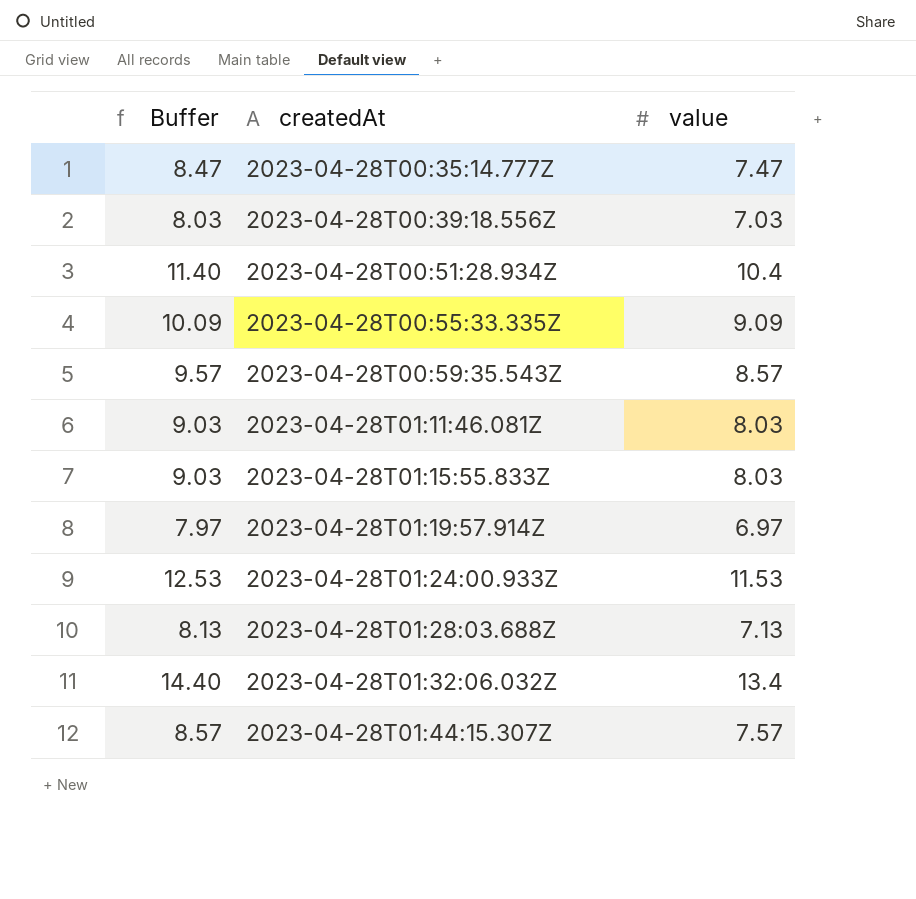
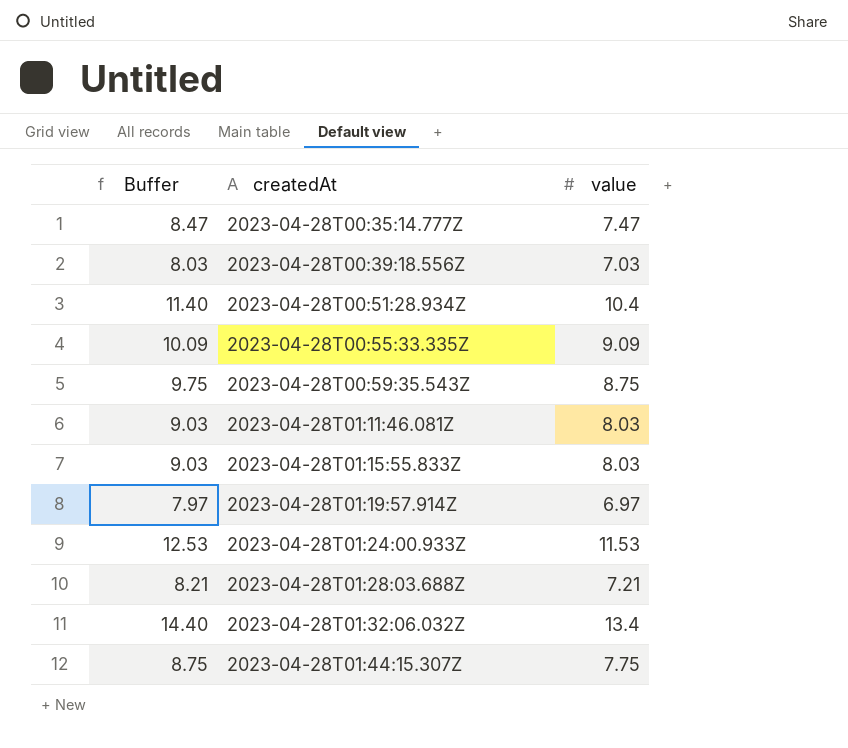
2023-04-28T00:59:35.543Z | Buffer: 9.57 -> 9.75
2023-04-28T00:59:35.543Z | value: 8.57 -> 8.75
2023-04-28T01:28:03.688Z | Buffer: 8.13 -> 8.21
2023-04-28T01:28:03.688Z | value: 7.13 -> 7.21
2023-04-28T01:44:15.307Z | Buffer: 8.57 -> 8.75
2023-04-28T01:44:15.307Z | value: 7.57 -> 7.75

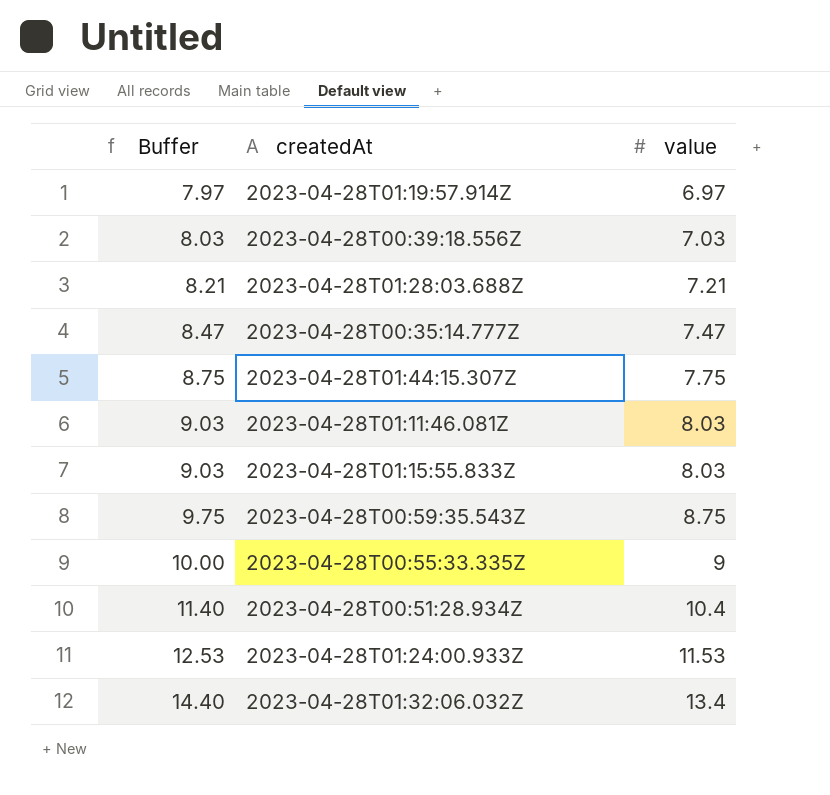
row order: createdAt ascending -> Buffer ascending
2023-04-28T00:55:33.335Z | Buffer: 10.09 -> 10.00
2023-04-28T00:55:33.335Z | value: 9.09 -> 9

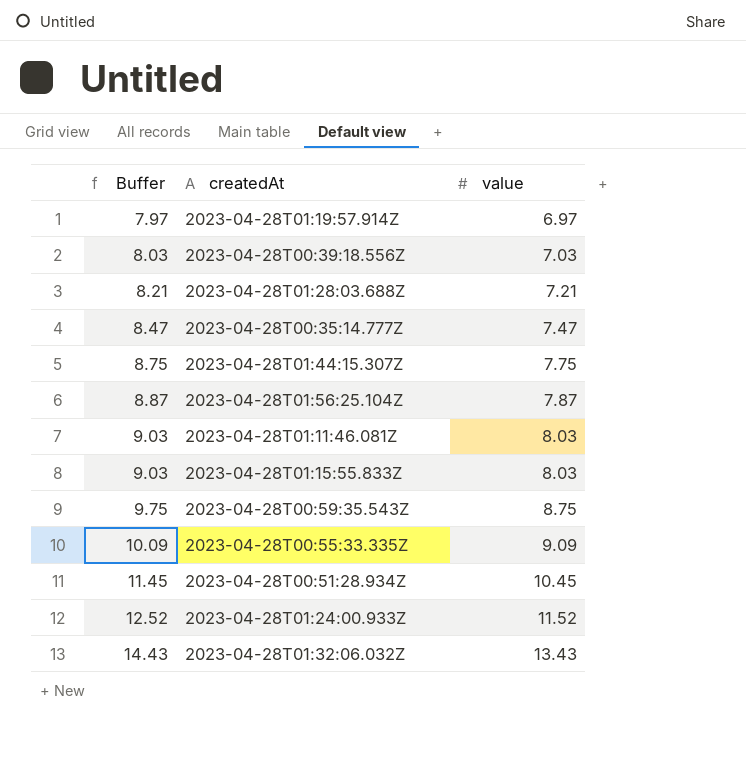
row 2023-04-28T01:56:25.104Z: none -> 8.87 | 7.87
2023-04-28T00:55:33.335Z | Buffer: 10.00 -> 10.09
2023-04-28T00:55:33.335Z | value: 9 -> 9.09
2023-04-28T00:51:28.934Z | Buffer: 11.40 -> 11.45
2023-04-28T00:51:28.934Z | value: 10.4 -> 10.45
2023-04-28T01:24:00.933Z | Buffer: 12.53 -> 12.52
2023-04-28T01:24:00.933Z | value: 11.53 -> 11.52
2023-04-28T01:32:06.032Z | Buffer: 14.40 -> 14.43
2023-04-28T01:32:06.032Z | value: 13.4 -> 13.43

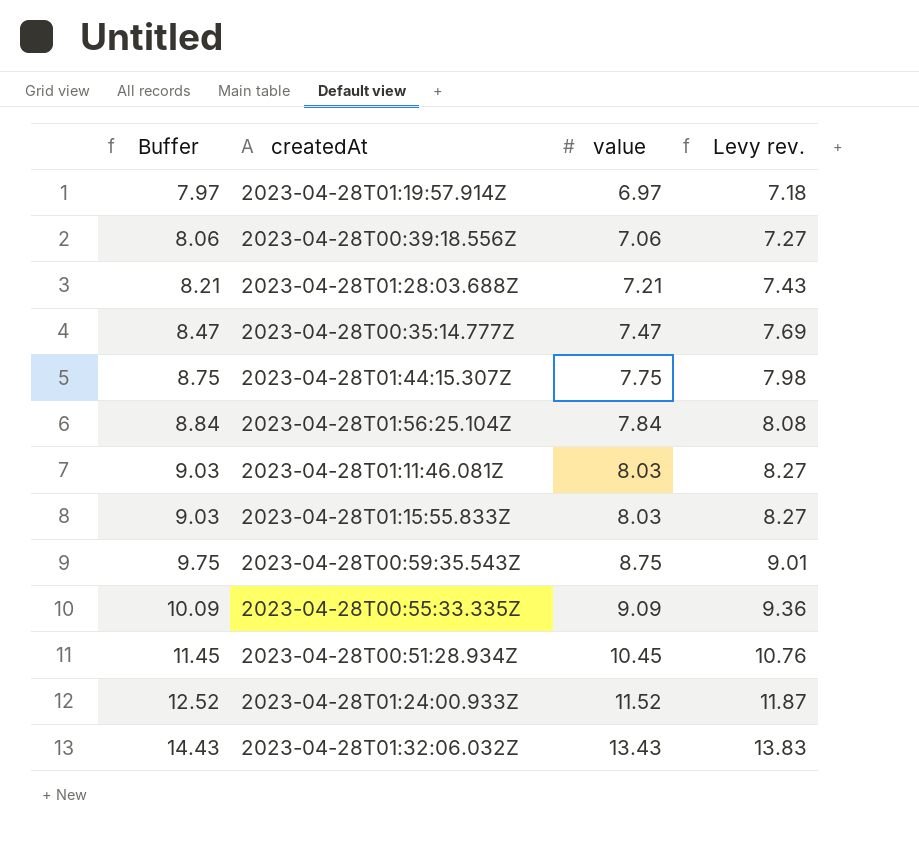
column Levy rev. | formula: none -> [value] * 1.03
2023-04-28T00:39:18.556Z | Buffer: 8.03 -> 8.06
2023-04-28T00:39:18.556Z | value: 7.03 -> 7.06
2023-04-28T01:56:25.104Z | Buffer: 8.87 -> 8.84
2023-04-28T01:56:25.104Z | value: 7.87 -> 7.84

